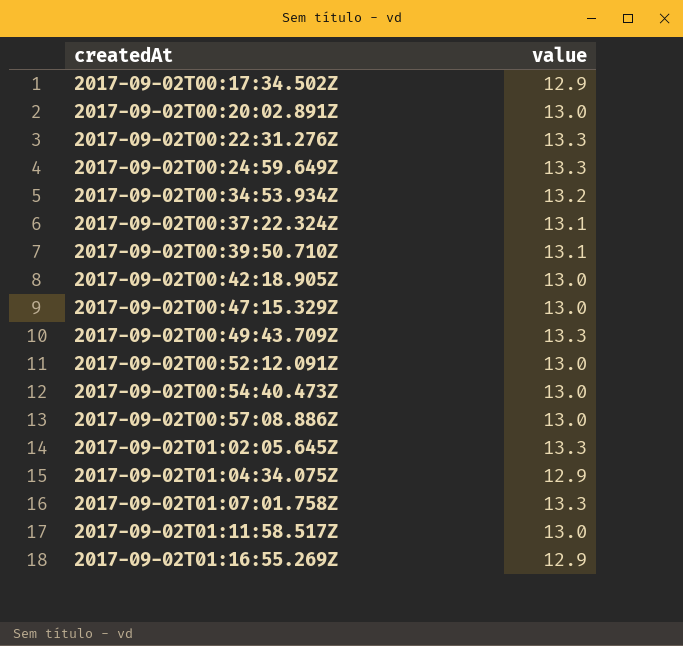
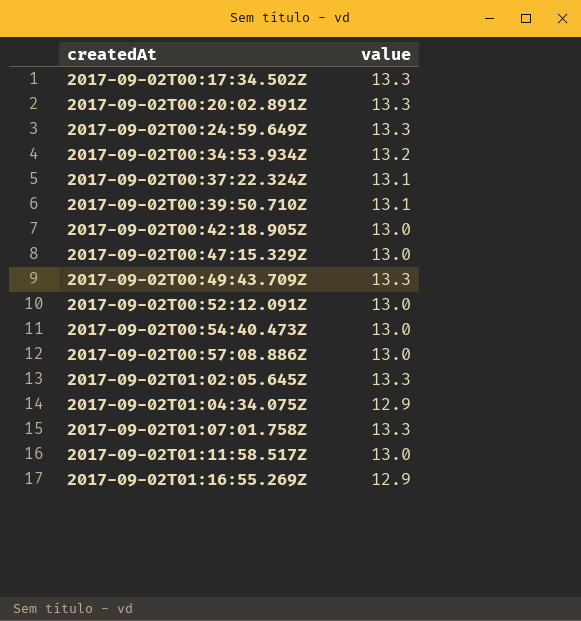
row 2017-09-02T00:22:31.276Z: 13.3 -> none
2017-09-02T00:17:34.502Z | value: 12.9 -> 13.3
2017-09-02T00:20:02.891Z | value: 13.0 -> 13.3

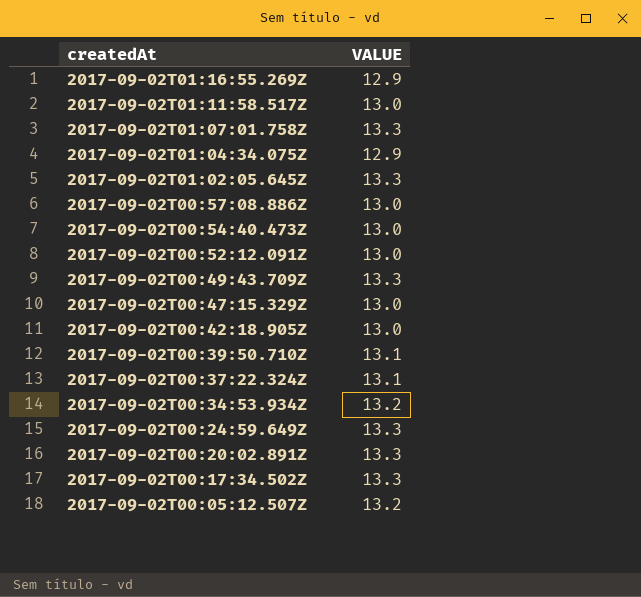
row order: createdAt ascending -> createdAt descending
column name: value -> VALUE
row 2017-09-02T00:05:12.507Z: none -> 13.2

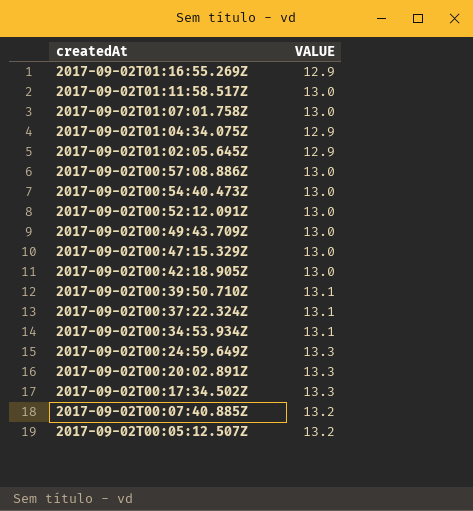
2017-09-02T01:07:01.758Z | VALUE: 13.3 -> 13.0
2017-09-02T01:02:05.645Z | VALUE: 13.3 -> 12.9
2017-09-02T00:49:43.709Z | VALUE: 13.3 -> 13.0
2017-09-02T00:34:53.934Z | VALUE: 13.2 -> 13.1
row 2017-09-02T00:07:40.885Z: none -> 13.2

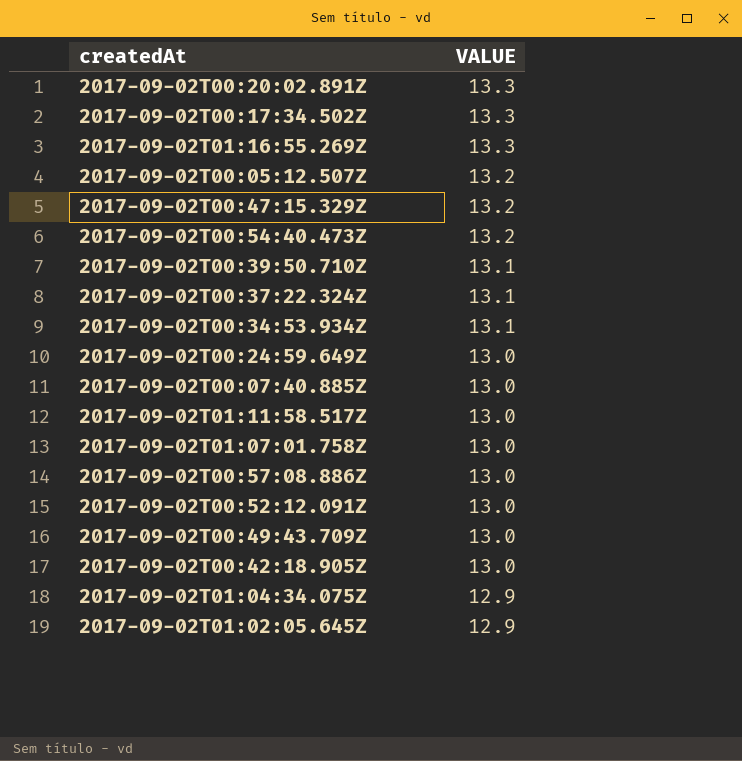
row order: createdAt descending -> VALUE descending
2017-09-02T01:16:55.269Z | VALUE: 12.9 -> 13.3
2017-09-02T00:47:15.329Z | VALUE: 13.0 -> 13.2
2017-09-02T00:54:40.473Z | VALUE: 13.0 -> 13.2
2017-09-02T00:24:59.649Z | VALUE: 13.3 -> 13.0
2017-09-02T00:07:40.885Z | VALUE: 13.2 -> 13.0

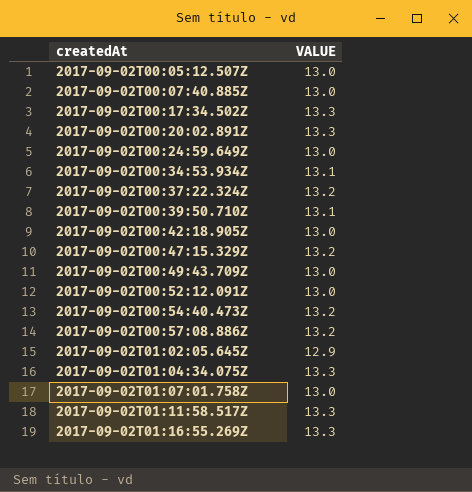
row order: VALUE descending -> createdAt ascending
2017-09-02T00:05:12.507Z | VALUE: 13.2 -> 13.0
2017-09-02T00:37:22.324Z | VALUE: 13.1 -> 13.2
2017-09-02T00:57:08.886Z | VALUE: 13.0 -> 13.2
2017-09-02T01:04:34.075Z | VALUE: 12.9 -> 13.3
2017-09-02T01:11:58.517Z | VALUE: 13.0 -> 13.3

